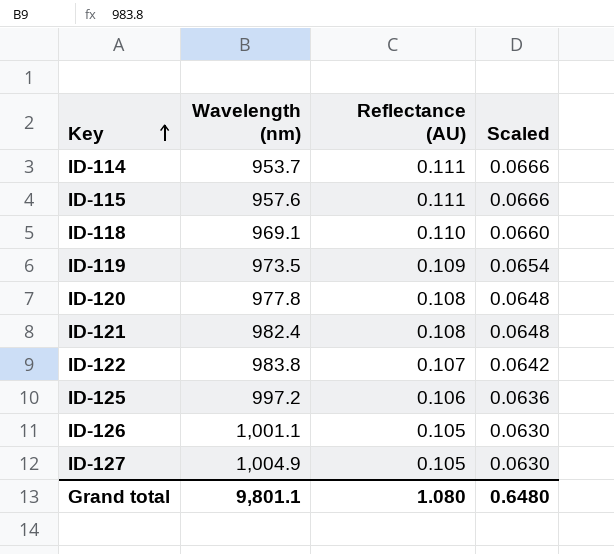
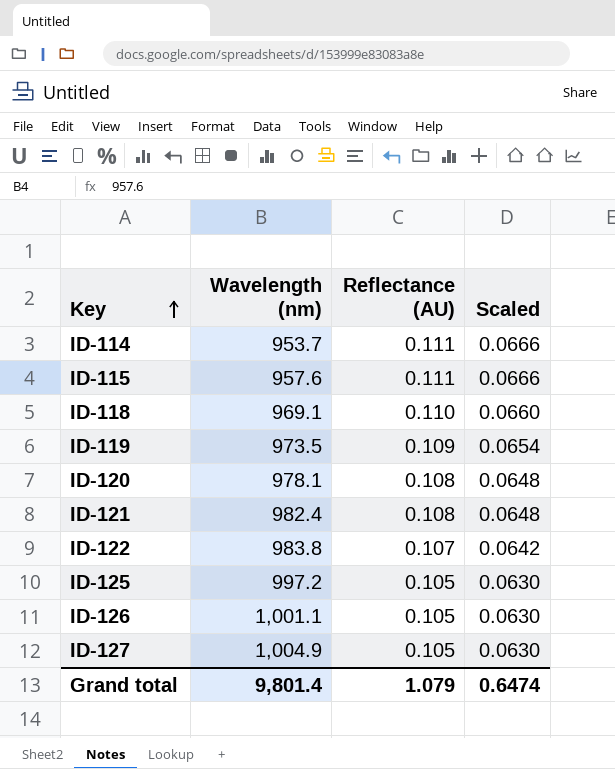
ID-120 | Wavelength (nm): 977.8 -> 978.1
ID-125 | Reflectance (AU): 0.106 -> 0.105
ID-125 | Scaled: 0.0636 -> 0.0630
Grand total | Wavelength (nm): 9,801.1 -> 9,801.4
Grand total | Reflectance (AU): 1.080 -> 1.079
Grand total | Scaled: 0.6480 -> 0.6474

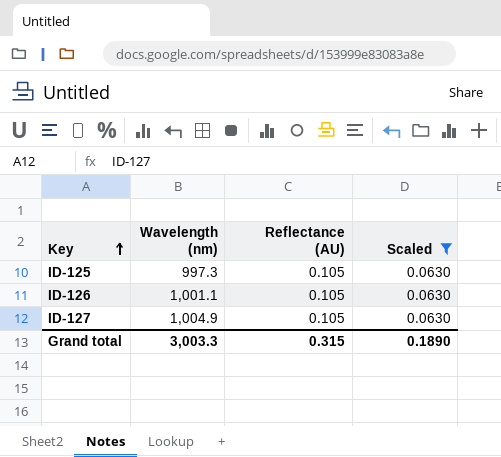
filter: none -> Scaled = 0.0630
ID-125 | Wavelength (nm): 997.2 -> 997.3
Grand total | Wavelength (nm): 9,801.4 -> 3,003.3
Grand total | Reflectance (AU): 1.079 -> 0.315
Grand total | Scaled: 0.6474 -> 0.1890

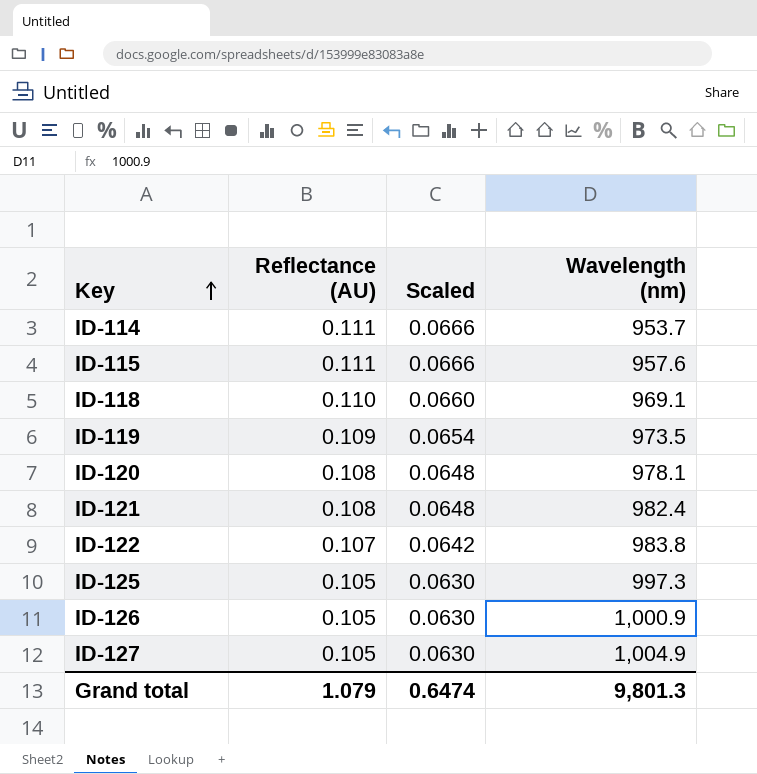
filter: Scaled = 0.0630 -> none
column Wavelength (nm) | position: 2 -> 4
ID-126 | Wavelength (nm): 1,001.1 -> 1,000.9
Grand total | Reflectance (AU): 0.315 -> 1.079
Grand total | Scaled: 0.1890 -> 0.6474
Grand total | Wavelength (nm): 3,003.3 -> 9,801.3

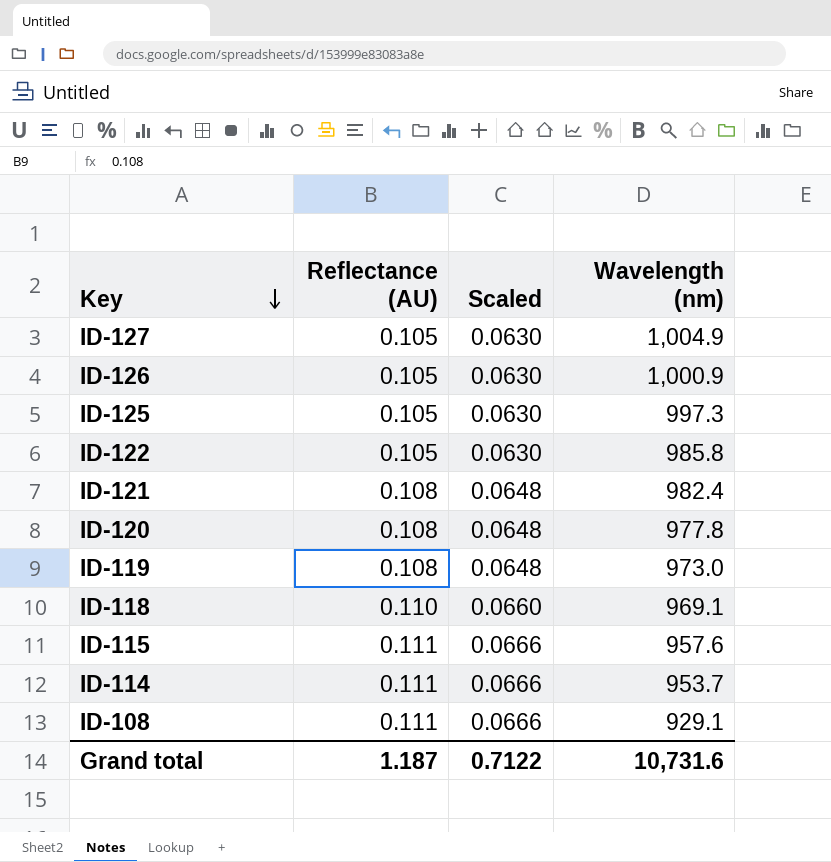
row order: Key ascending -> Key descending
ID-122 | Reflectance (AU): 0.107 -> 0.105
ID-122 | Scaled: 0.0642 -> 0.0630
ID-122 | Wavelength (nm): 983.8 -> 985.8
ID-120 | Wavelength (nm): 978.1 -> 977.8
ID-119 | Reflectance (AU): 0.109 -> 0.108
ID-119 | Scaled: 0.0654 -> 0.0648
ID-119 | Wavelength (nm): 973.5 -> 973.0
row ID-108: none -> 0.111 | 0.0666 | 929.1
Grand total | Reflectance (AU): 1.079 -> 1.187
Grand total | Scaled: 0.6474 -> 0.7122
Grand total | Wavelength (nm): 9,801.3 -> 10,731.6

